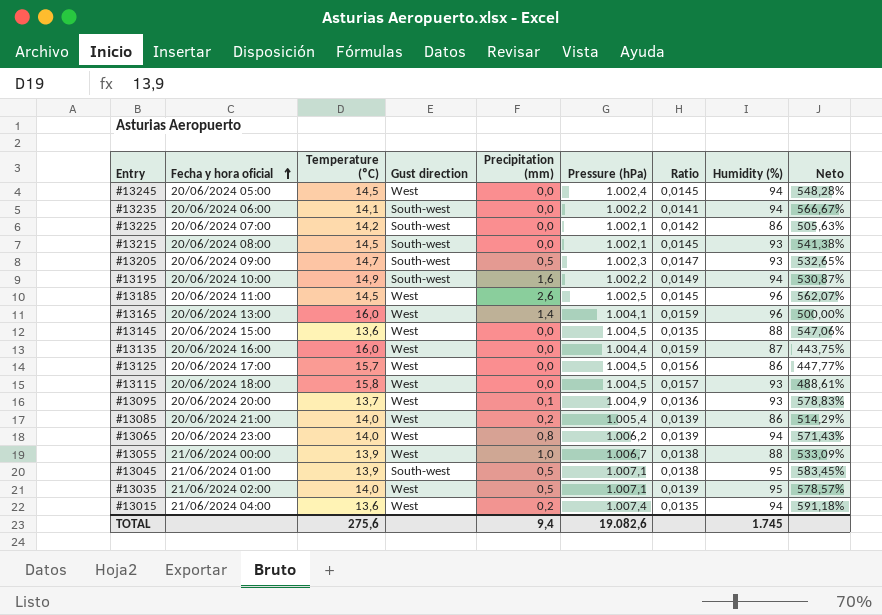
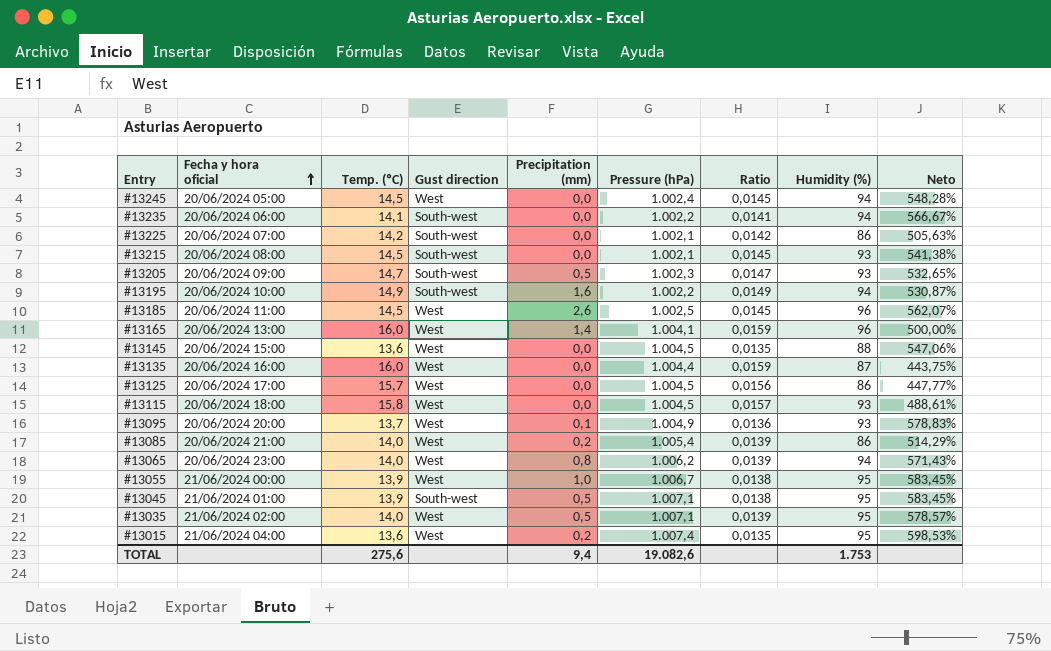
column name: Temperature (ºC) -> Temp. (ºC)
#13055 | Humidity (%): 88 -> 95
#13055 | Neto: 533,09% -> 583,45%
#13015 | Humidity (%): 94 -> 95
#13015 | Neto: 591,18% -> 598,53%
TOTAL | Humidity (%): 1.745 -> 1.753

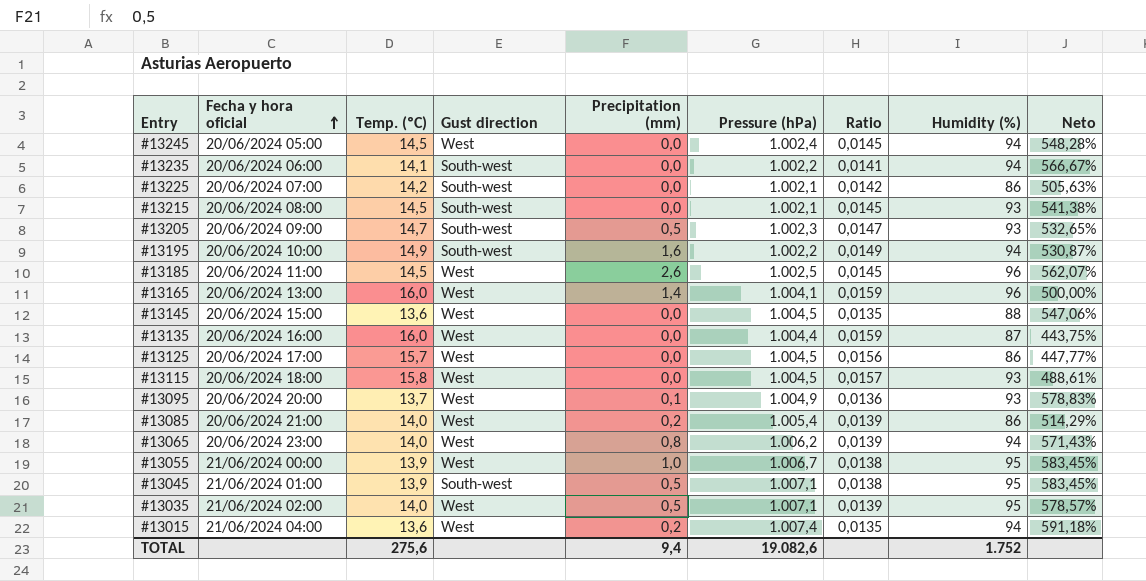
#13015 | Humidity (%): 95 -> 94
#13015 | Neto: 598,53% -> 591,18%
TOTAL | Humidity (%): 1.753 -> 1.752

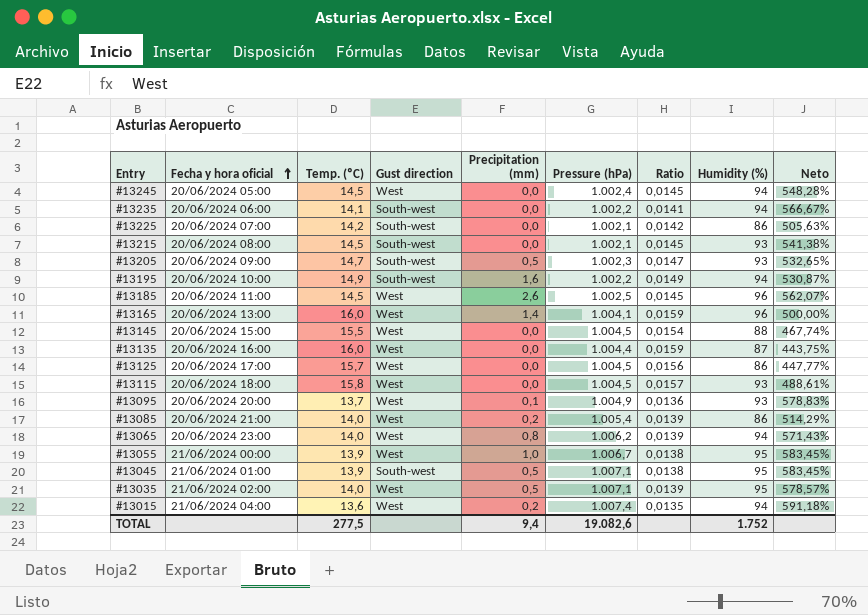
#13145 | Temp. (ºC): 13,6 -> 15,5
#13145 | Ratio: 0,0135 -> 0,0154
#13145 | Neto: 547,06% -> 467,74%
TOTAL | Temp. (ºC): 275,6 -> 277,5

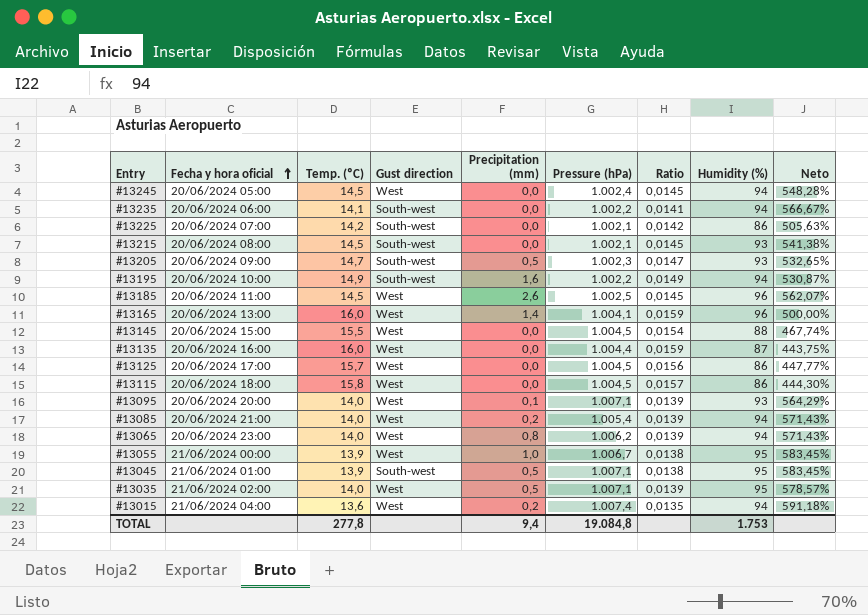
#13115 | Humidity (%): 93 -> 86
#13115 | Neto: 488,61% -> 444,30%
#13095 | Temp. (ºC): 13,7 -> 14,0
#13095 | Pressure (hPa): 1.004,9 -> 1.007,1
#13095 | Ratio: 0,0136 -> 0,0139
#13095 | Neto: 578,83% -> 564,29%
#13085 | Humidity (%): 86 -> 94
#13085 | Neto: 514,29% -> 571,43%
TOTAL | Temp. (ºC): 277,5 -> 277,8
TOTAL | Pressure (hPa): 19.082,6 -> 19.084,8
TOTAL | Humidity (%): 1.752 -> 1.753

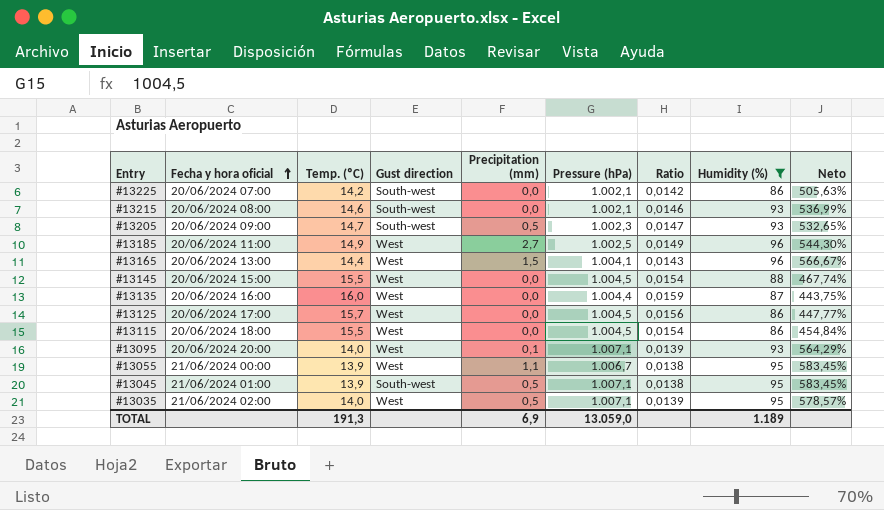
filter: none -> Humidity (%) != 94
#13215 | Temp. (ºC): 14,5 -> 14,6
#13215 | Ratio: 0,0145 -> 0,0146
#13215 | Neto: 541,38% -> 536,99%
#13185 | Temp. (ºC): 14,5 -> 14,9
#13185 | Precipitation (mm): 2,6 -> 2,7
#13185 | Ratio: 0,0145 -> 0,0149
#13185 | Neto: 562,07% -> 544,30%
#13165 | Temp. (ºC): 16,0 -> 14,4
#13165 | Precipitation (mm): 1,4 -> 1,5
#13165 | Ratio: 0,0159 -> 0,0143
#13165 | Neto: 500,00% -> 566,67%
#13115 | Temp. (ºC): 15,8 -> 15,5
#13115 | Ratio: 0,0157 -> 0,0154
#13115 | Neto: 444,30% -> 454,84%
#13055 | Precipitation (mm): 1,0 -> 1,1
TOTAL | Temp. (ºC): 277,8 -> 191,3
TOTAL | Precipitation (mm): 9,4 -> 6,9
TOTAL | Pressure (hPa): 19.084,8 -> 13.059,0
TOTAL | Humidity (%): 1.753 -> 1.189

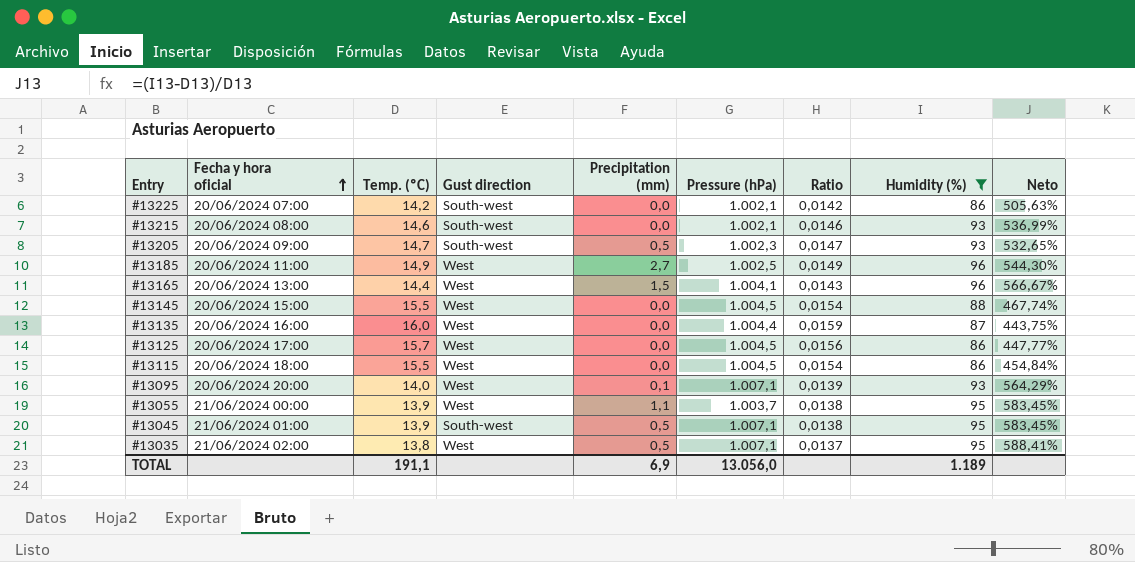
#13055 | Pressure (hPa): 1.006,7 -> 1.003,7
#13035 | Temp. (ºC): 14,0 -> 13,8
#13035 | Ratio: 0,0139 -> 0,0137
#13035 | Neto: 578,57% -> 588,41%
TOTAL | Temp. (ºC): 191,3 -> 191,1
TOTAL | Pressure (hPa): 13.059,0 -> 13.056,0

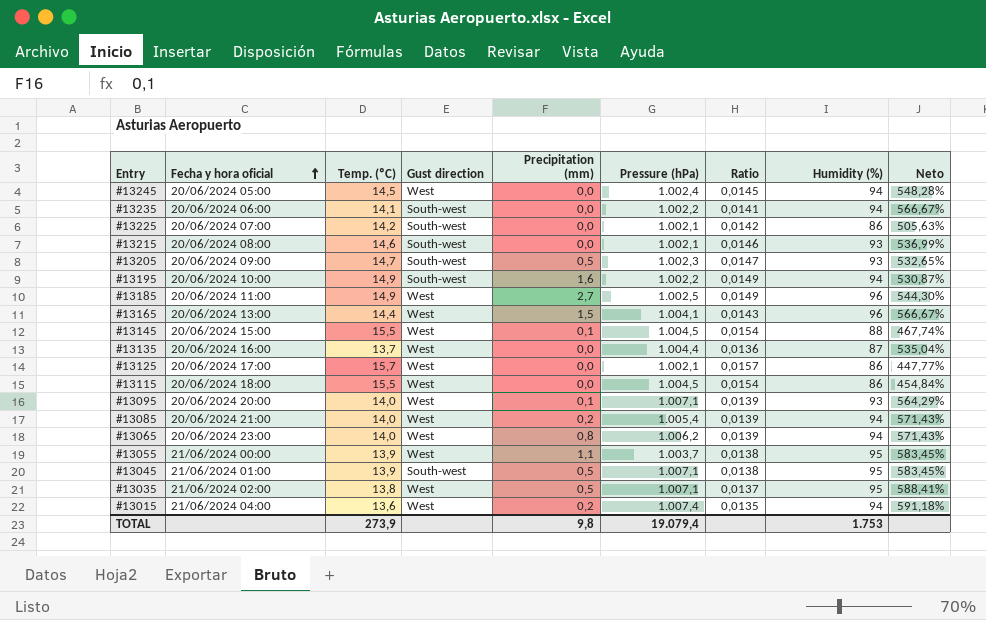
filter: Humidity (%) != 94 -> none
#13145 | Precipitation (mm): 0,0 -> 0,1
#13135 | Temp. (ºC): 16,0 -> 13,7
#13135 | Ratio: 0,0159 -> 0,0136
#13135 | Neto: 443,75% -> 535,04%
#13125 | Pressure (hPa): 1.004,5 -> 1.002,1
#13125 | Ratio: 0,0156 -> 0,0157
TOTAL | Temp. (ºC): 191,1 -> 273,9
TOTAL | Precipitation (mm): 6,9 -> 9,8
TOTAL | Pressure (hPa): 13.056,0 -> 19.079,4
TOTAL | Humidity (%): 1.189 -> 1.753

